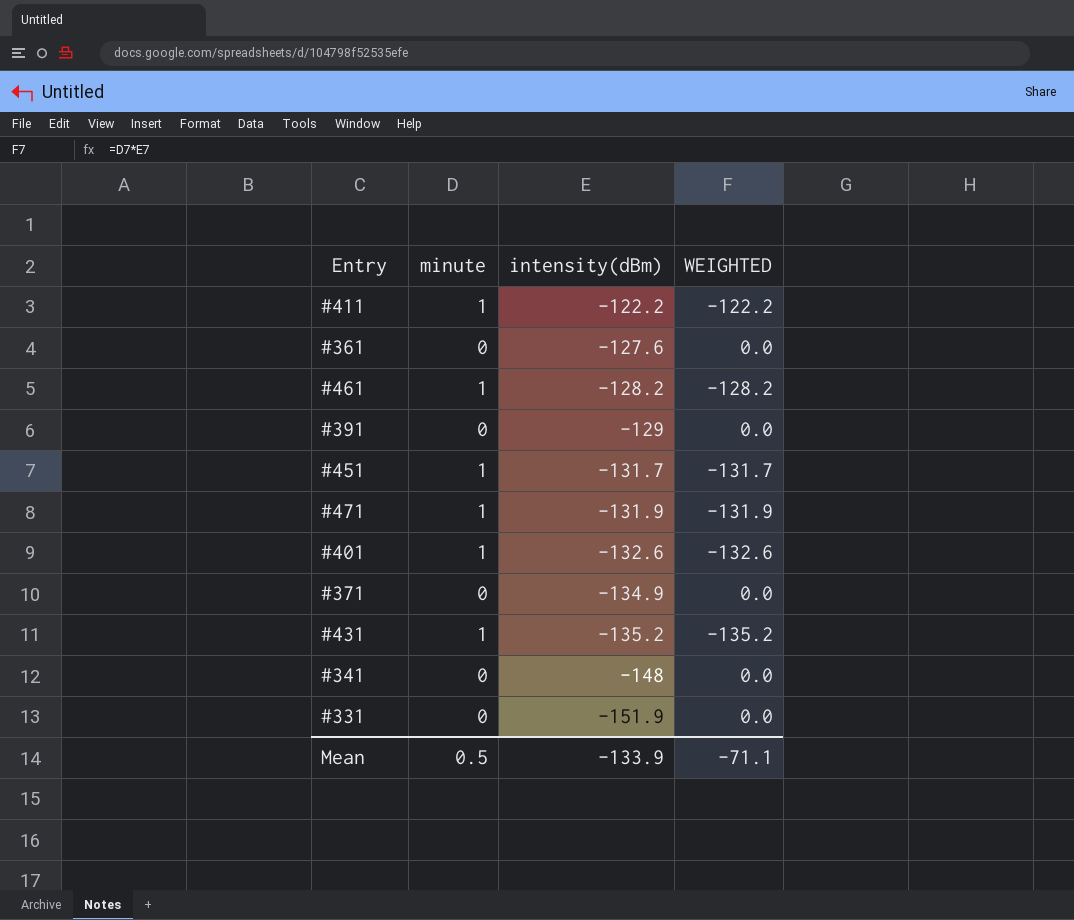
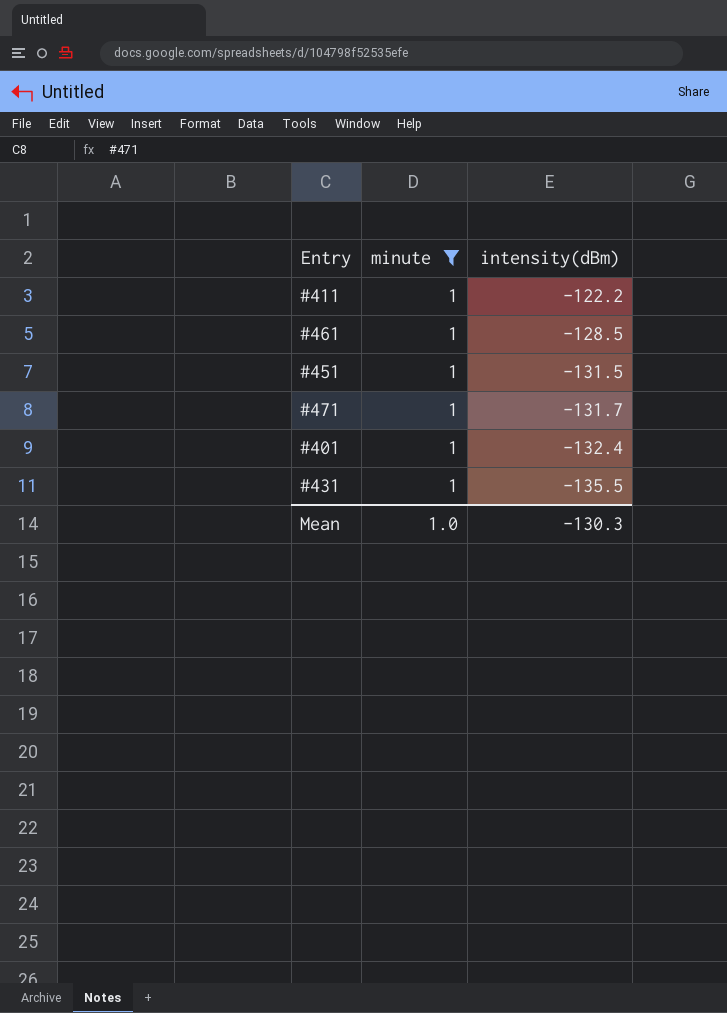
filter: none -> minute = 1
column WEIGHTED | formula: [minute] * [intensity(dBm)] -> none
#461 | intensity(dBm): -128.2 -> -128.5
#451 | intensity(dBm): -131.7 -> -131.5
#471 | intensity(dBm): -131.9 -> -131.7
#401 | intensity(dBm): -132.6 -> -132.4
#431 | intensity(dBm): -135.2 -> -135.5
Mean | minute: 0.5 -> 1.0
Mean | intensity(dBm): -133.9 -> -130.3

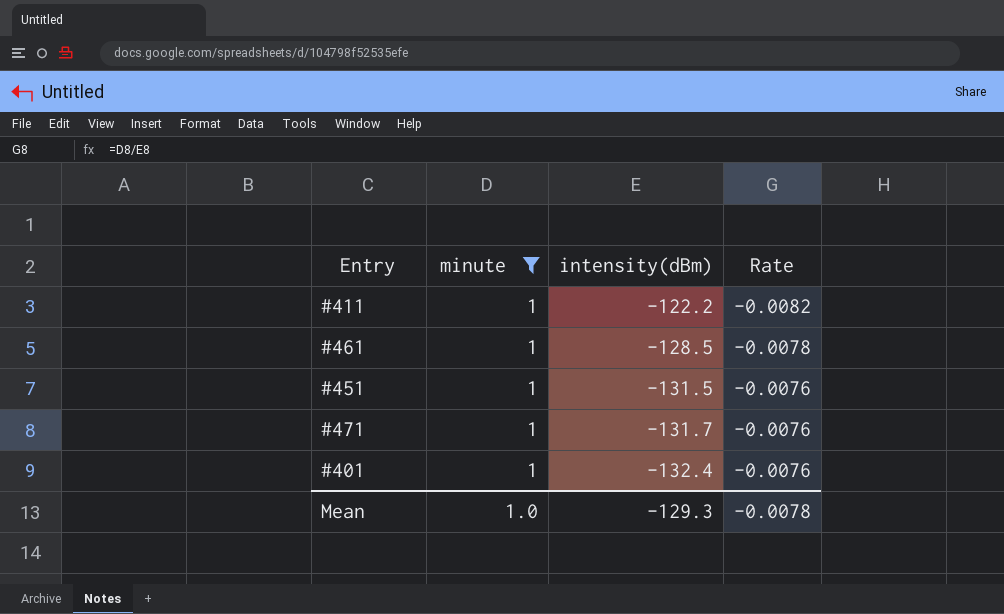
column Rate | formula: none -> [minute] / [intensity(dBm)]
row #431: 1 | -135.5 -> none
Mean | intensity(dBm): -130.3 -> -129.3

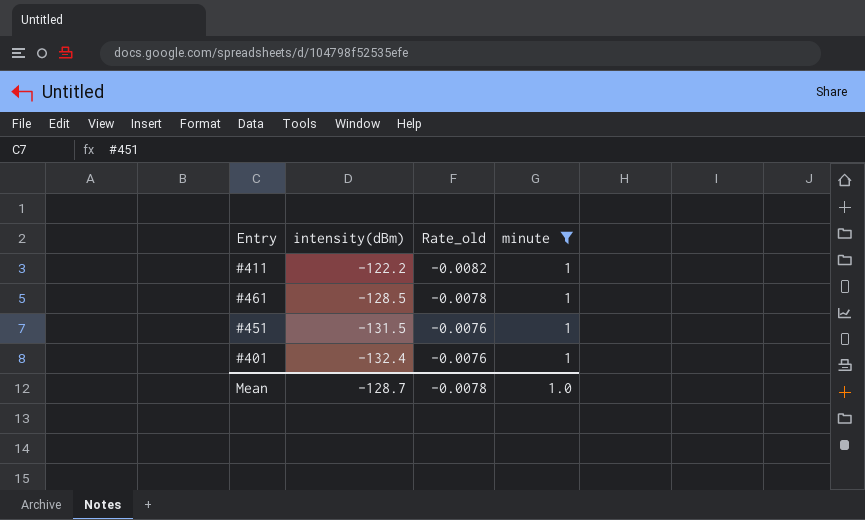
column name: Rate -> Rate_old
column minute | position: 2 -> 4
row #471: 1 | -131.7 | -0.0076 -> none
Mean | intensity(dBm): -129.3 -> -128.7

